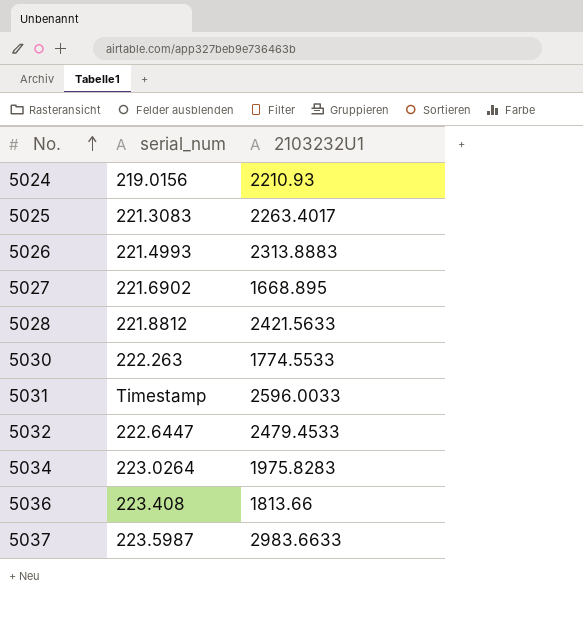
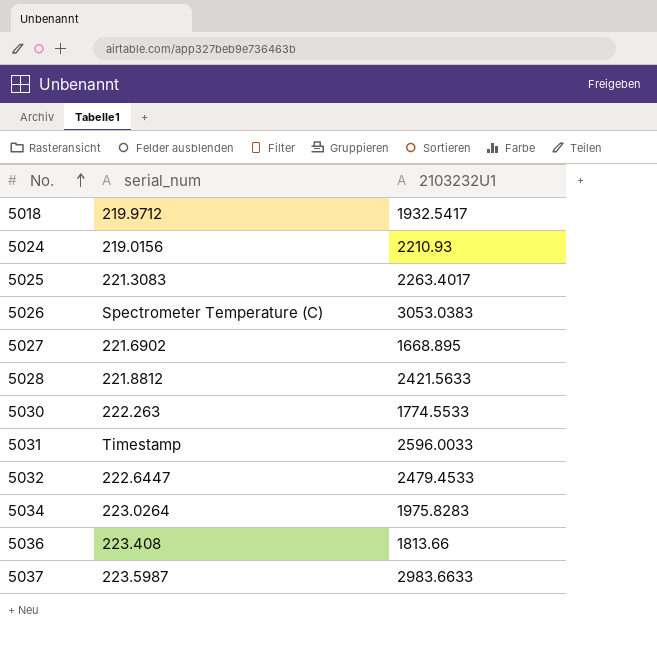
row 5018: none -> 219.9712 | 1932.5417
5026 | serial_num: 221.4993 -> Spectrometer Temperature (C)
5026 | 2103232U1: 2313.8883 -> 3053.0383

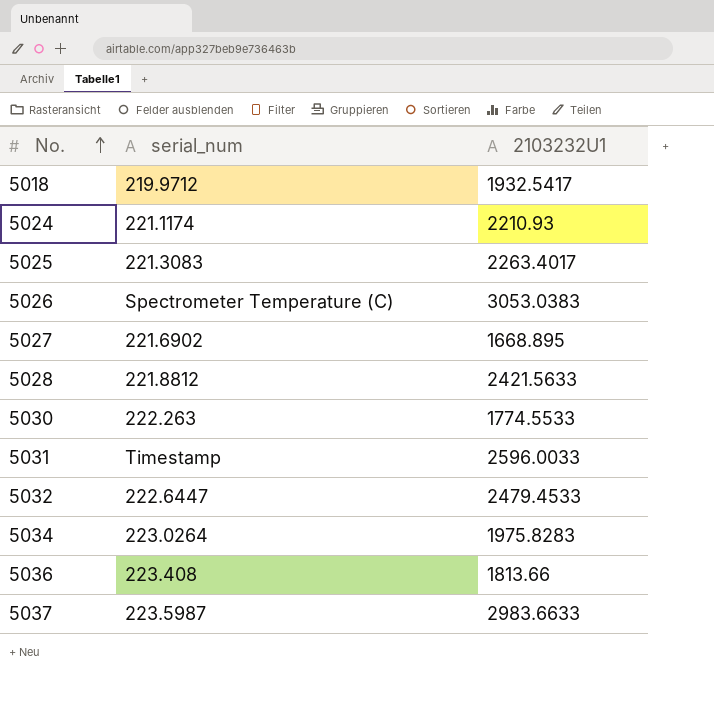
5024 | serial_num: 219.0156 -> 221.1174

